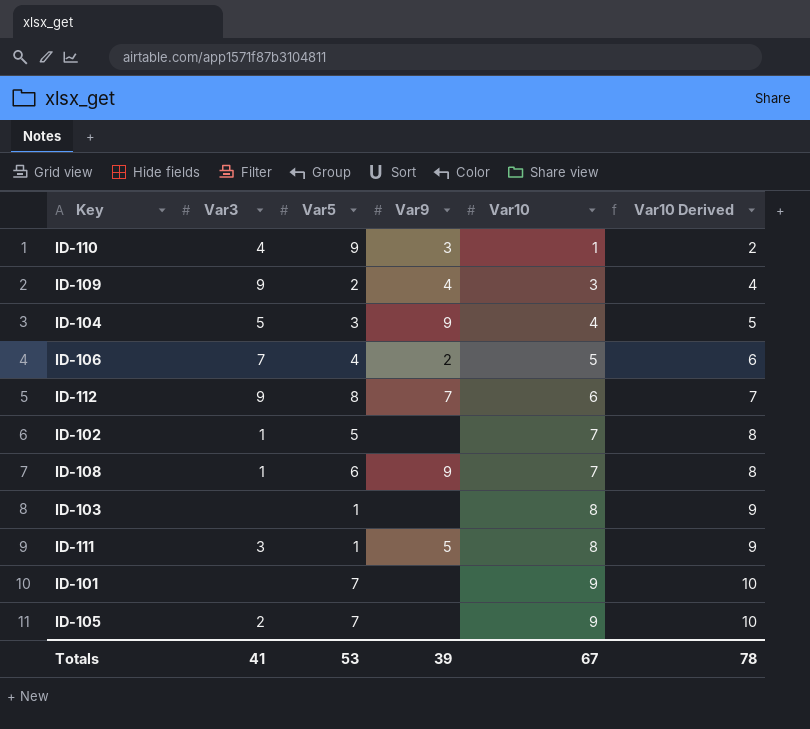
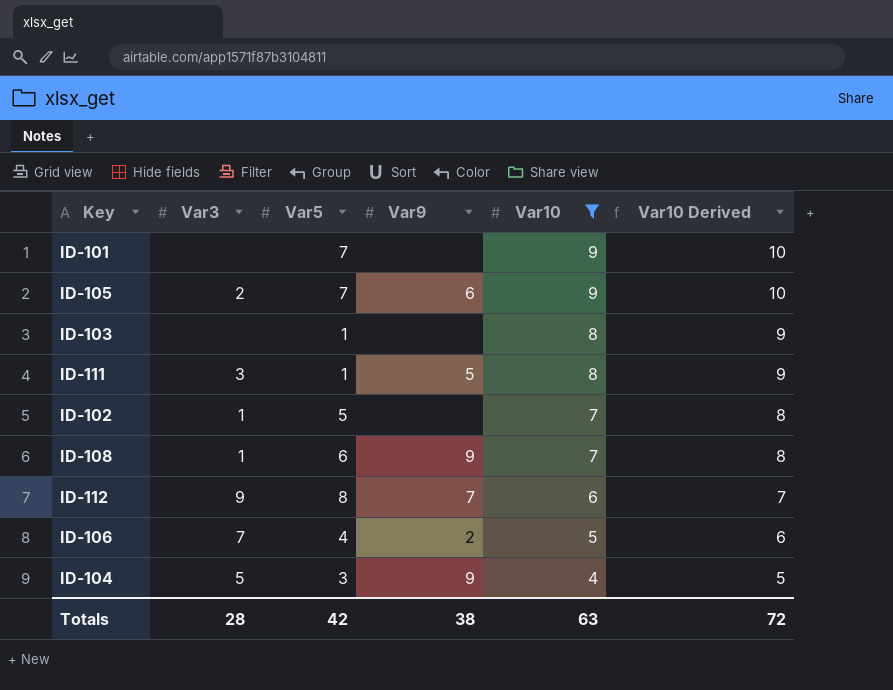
filter: none -> Var10 >= 4
row order: Var10 ascending -> Var10 descending
ID-105 | Var9: none -> 6
Totals | Var3: 41 -> 28
Totals | Var5: 53 -> 42
Totals | Var9: 39 -> 38
Totals | Var10: 67 -> 63
Totals | Var10 Derived: 78 -> 72

